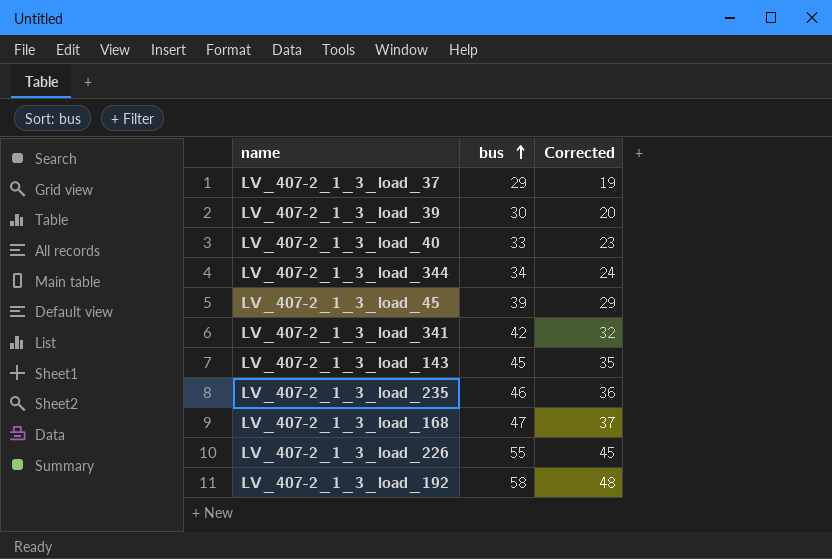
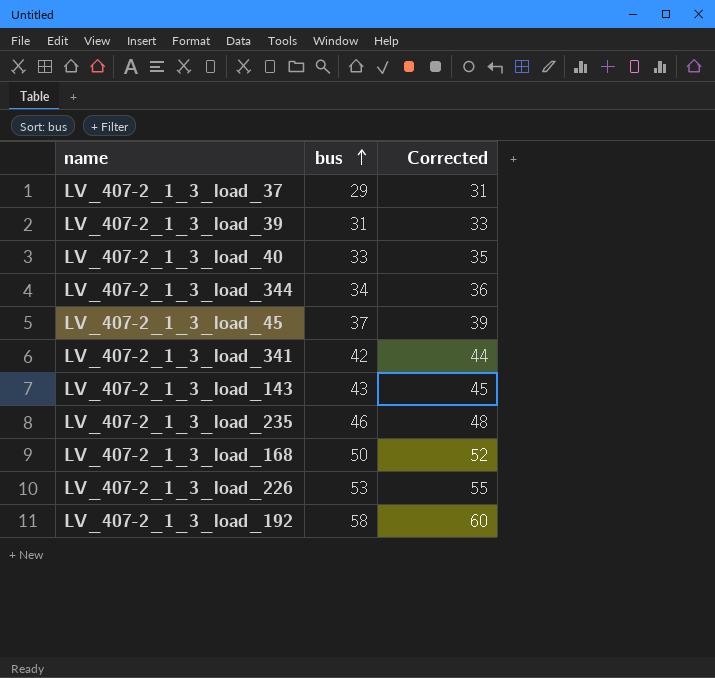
column Corrected | formula: [bus] - 10 -> [bus] + 2
LV_407-2_1_3_load_39 | bus: 30 -> 31
LV_407-2_1_3_load_45 | bus: 39 -> 37
LV_407-2_1_3_load_143 | bus: 45 -> 43
LV_407-2_1_3_load_168 | bus: 47 -> 50
LV_407-2_1_3_load_226 | bus: 55 -> 53

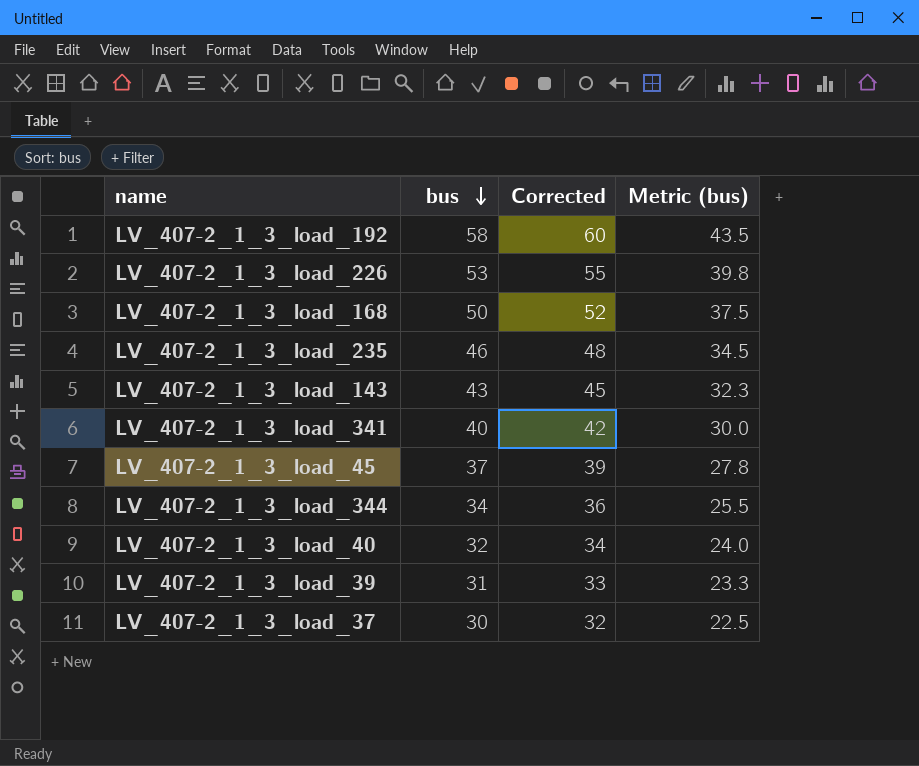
row order: bus ascending -> bus descending
column Metric (bus) | formula: none -> [bus] * 0.75
LV_407-2_1_3_load_341 | bus: 42 -> 40
LV_407-2_1_3_load_341 | Corrected: 44 -> 42
LV_407-2_1_3_load_40 | bus: 33 -> 32
LV_407-2_1_3_load_40 | Corrected: 35 -> 34
LV_407-2_1_3_load_37 | bus: 29 -> 30
LV_407-2_1_3_load_37 | Corrected: 31 -> 32

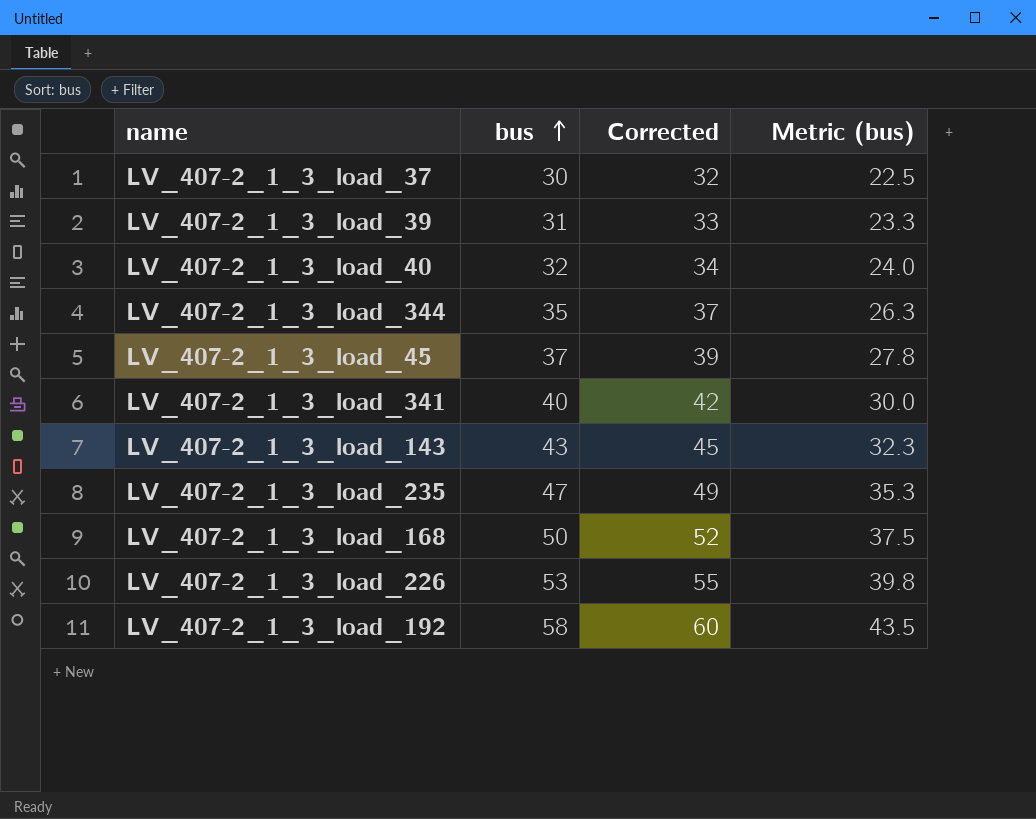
row order: bus descending -> bus ascending
LV_407-2_1_3_load_344 | bus: 34 -> 35
LV_407-2_1_3_load_344 | Corrected: 36 -> 37
LV_407-2_1_3_load_344 | Metric (bus): 25.5 -> 26.3
LV_407-2_1_3_load_235 | bus: 46 -> 47
LV_407-2_1_3_load_235 | Corrected: 48 -> 49
LV_407-2_1_3_load_235 | Metric (bus): 34.5 -> 35.3

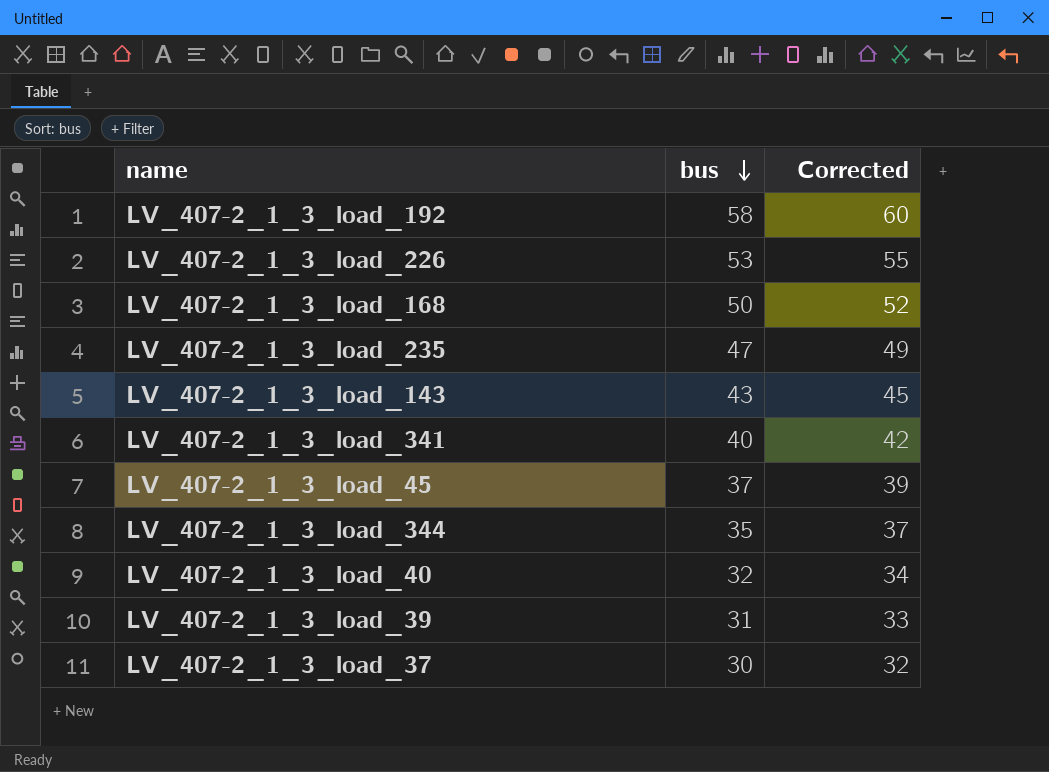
row order: bus ascending -> bus descending
column Metric (bus) | formula: [bus] * 0.75 -> none

